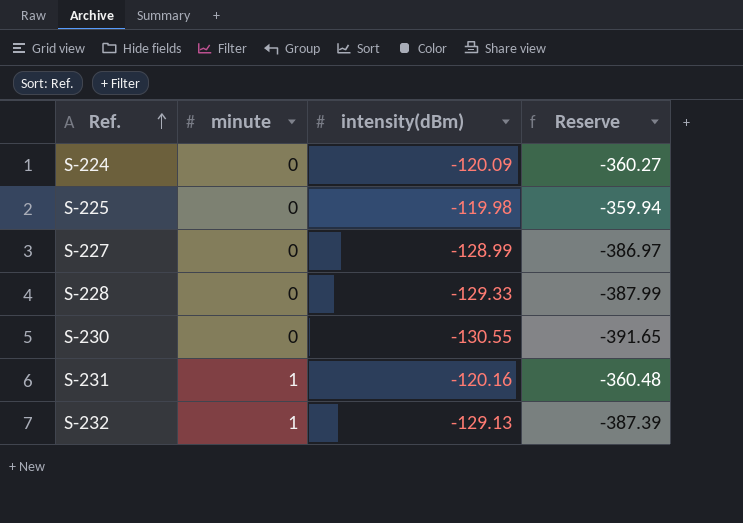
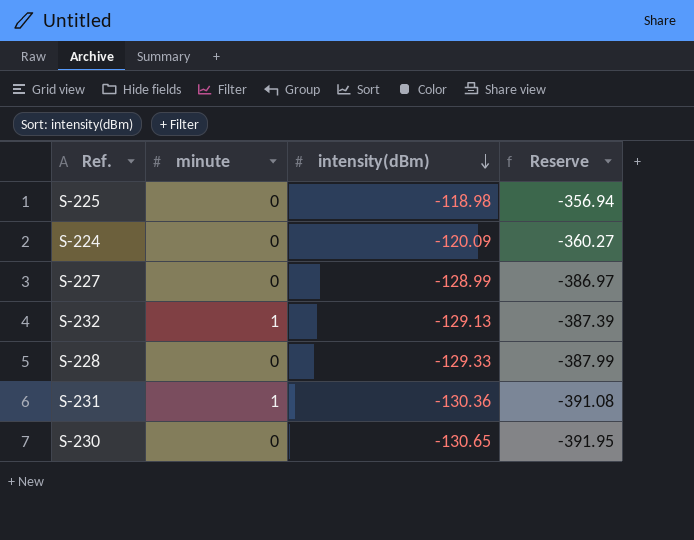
row order: Ref. ascending -> intensity(dBm) descending
S-225 | intensity(dBm): -119.98 -> -118.98
S-225 | Reserve: -359.94 -> -356.94
S-231 | intensity(dBm): -120.16 -> -130.36
S-231 | Reserve: -360.48 -> -391.08
S-230 | intensity(dBm): -130.55 -> -130.65
S-230 | Reserve: -391.65 -> -391.95

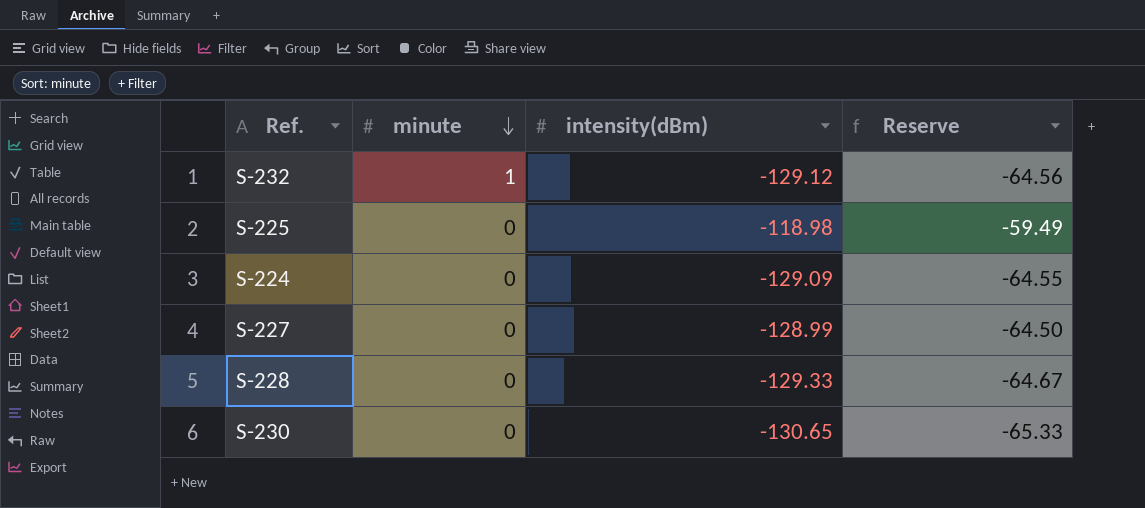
row order: intensity(dBm) descending -> minute descending
column Reserve | formula: [intensity(dBm)] * 3 -> [intensity(dBm)] * 0.5
row S-231: 1 | -130.36 | -391.08 -> none
S-232 | intensity(dBm): -129.13 -> -129.12
S-224 | intensity(dBm): -120.09 -> -129.09

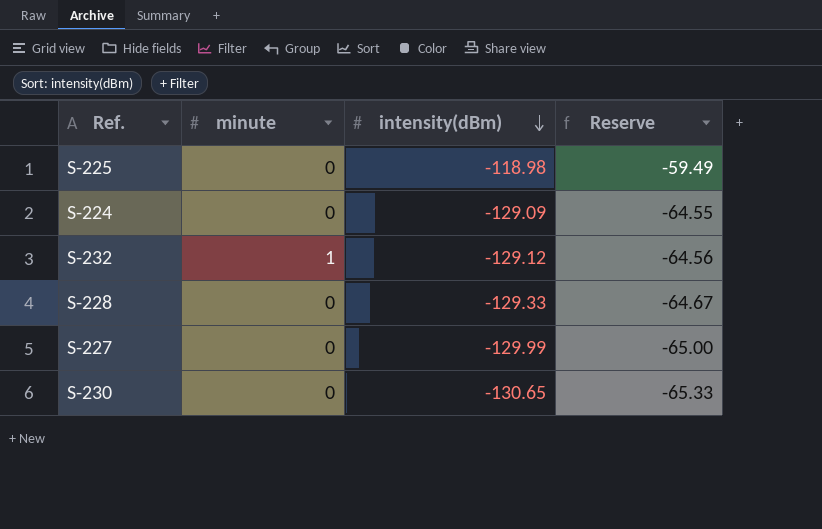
row order: minute descending -> intensity(dBm) descending
S-227 | intensity(dBm): -128.99 -> -129.99
S-227 | Reserve: -64.50 -> -65.00

